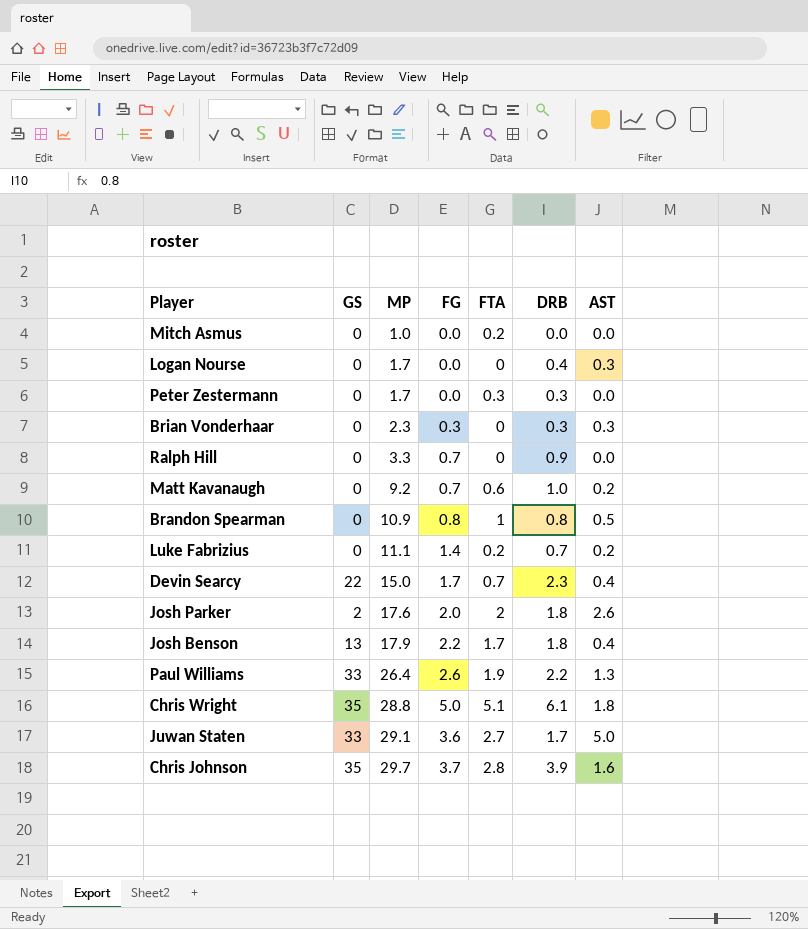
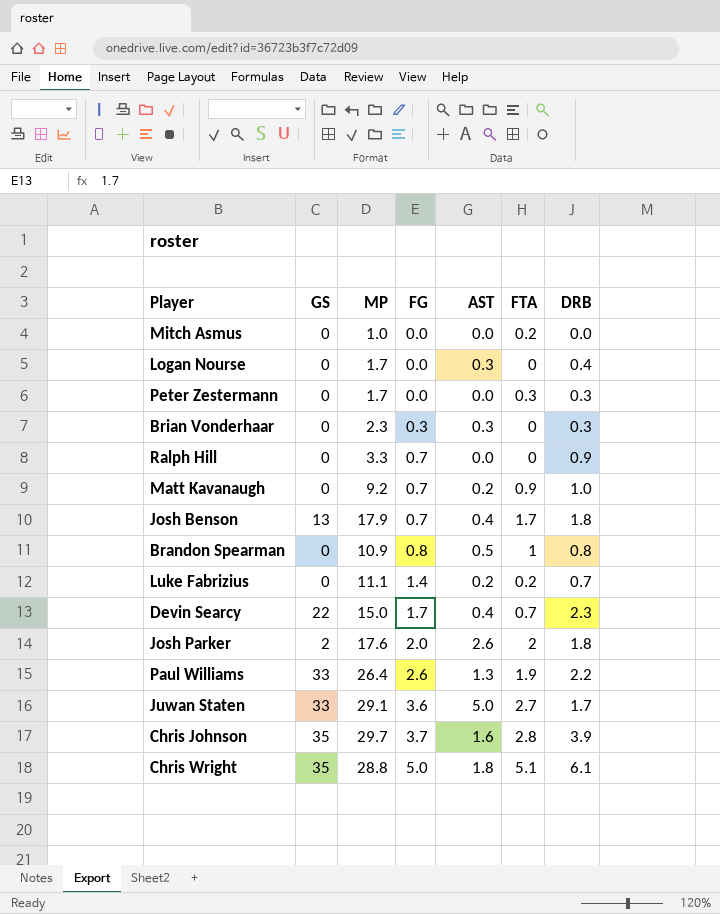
row order: MP ascending -> FG ascending
column AST | position: 7 -> 5
Matt Kavanaugh | FTA: 0.6 -> 0.9
Josh Benson | FG: 2.2 -> 0.7

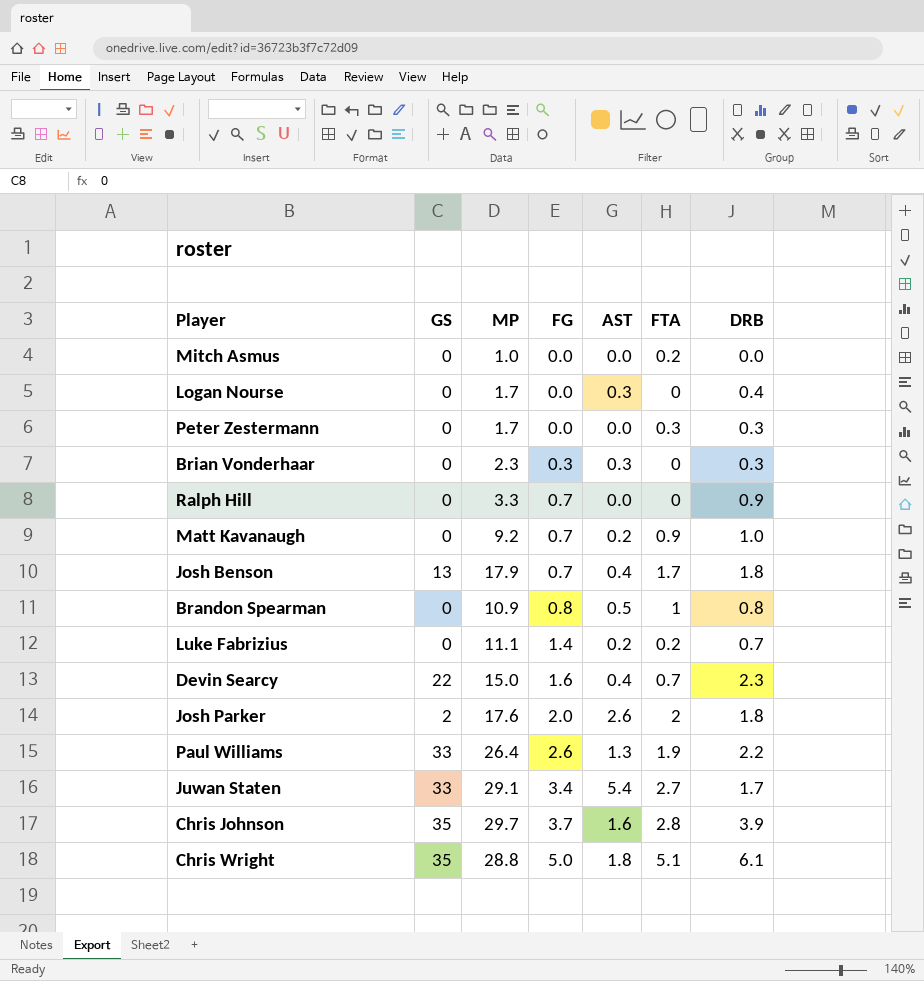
Devin Searcy | FG: 1.7 -> 1.6
Juwan Staten | FG: 3.6 -> 3.4
Juwan Staten | AST: 5.0 -> 5.4

